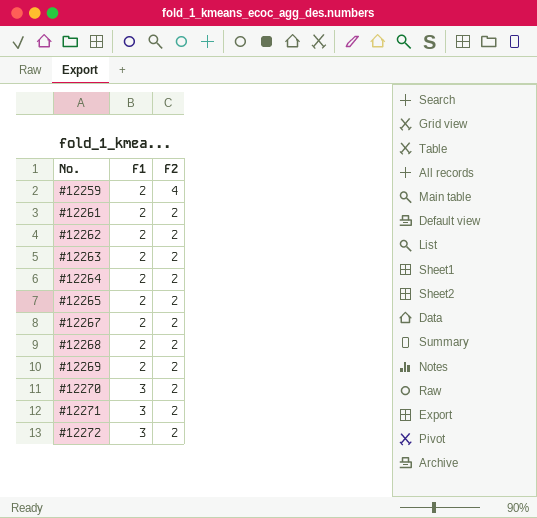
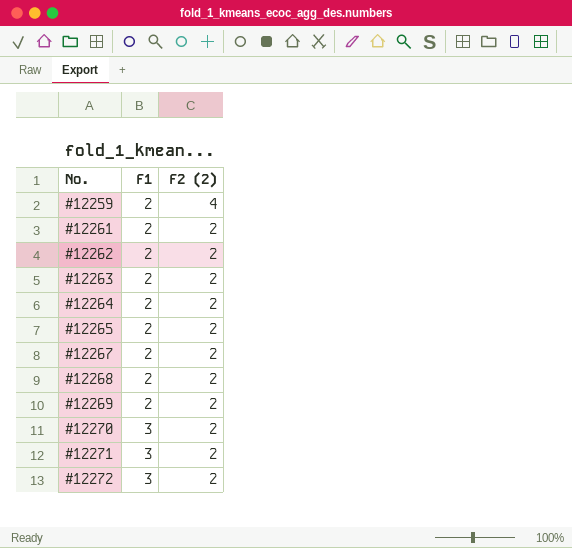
column name: F2 -> F2 (2)

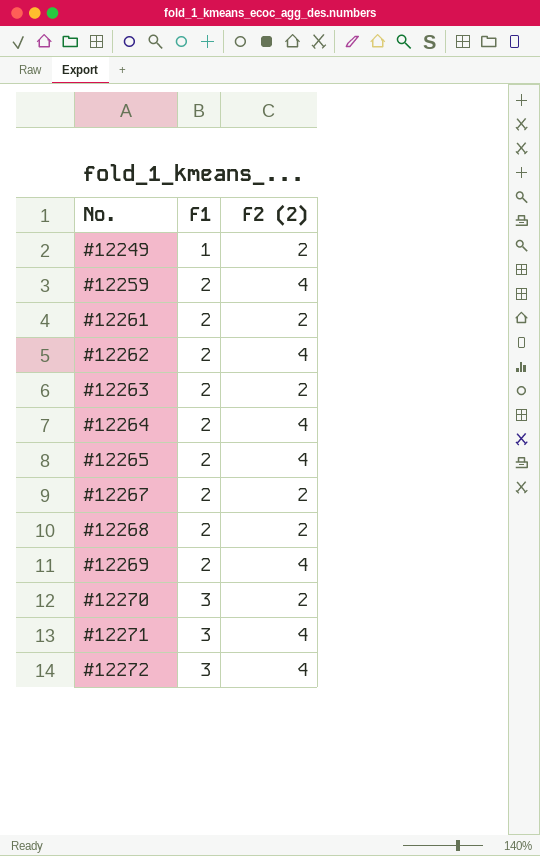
row #12249: none -> 1 | 2
#12262 | F2 (2): 2 -> 4
#12264 | F2 (2): 2 -> 4
#12265 | F2 (2): 2 -> 4
#12269 | F2 (2): 2 -> 4
#12271 | F2 (2): 2 -> 4
#12272 | F2 (2): 2 -> 4

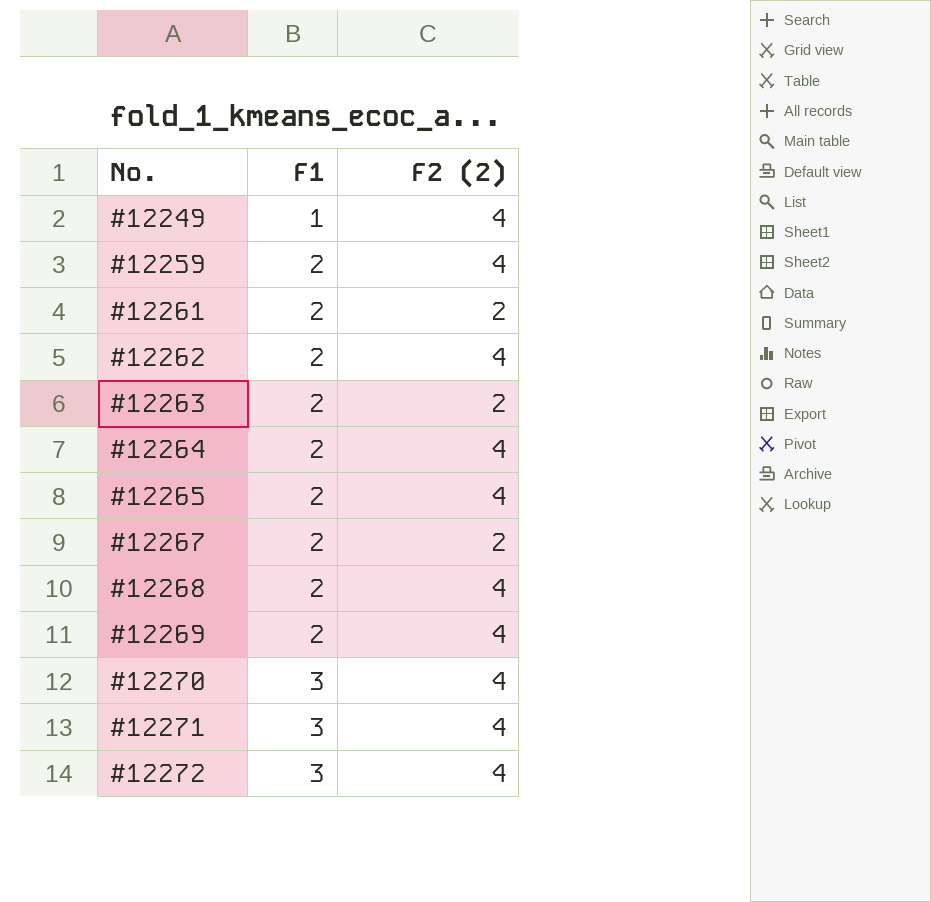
#12249 | F2 (2): 2 -> 4
#12268 | F2 (2): 2 -> 4
#12270 | F2 (2): 2 -> 4

